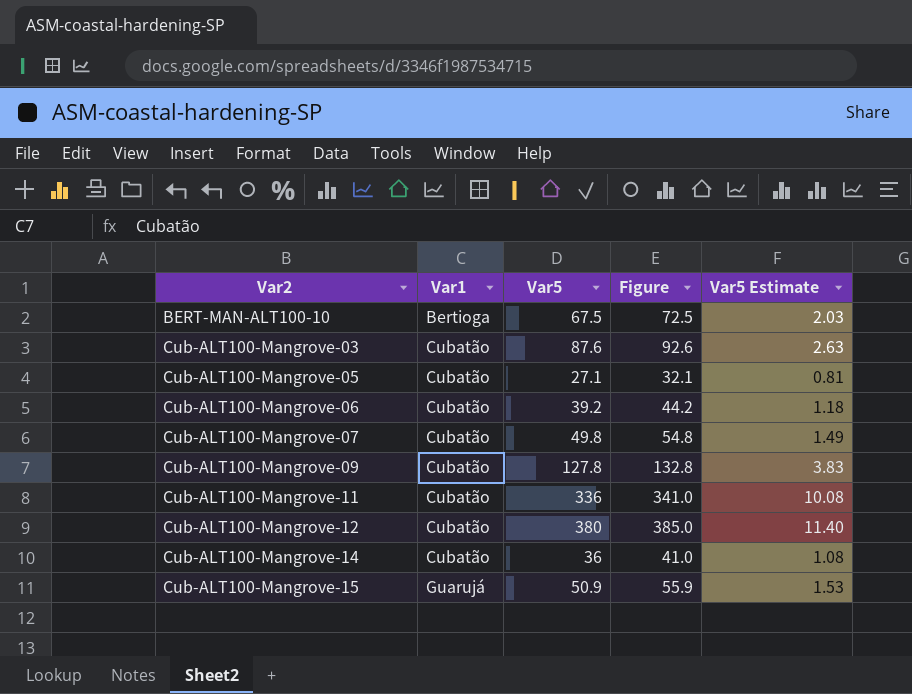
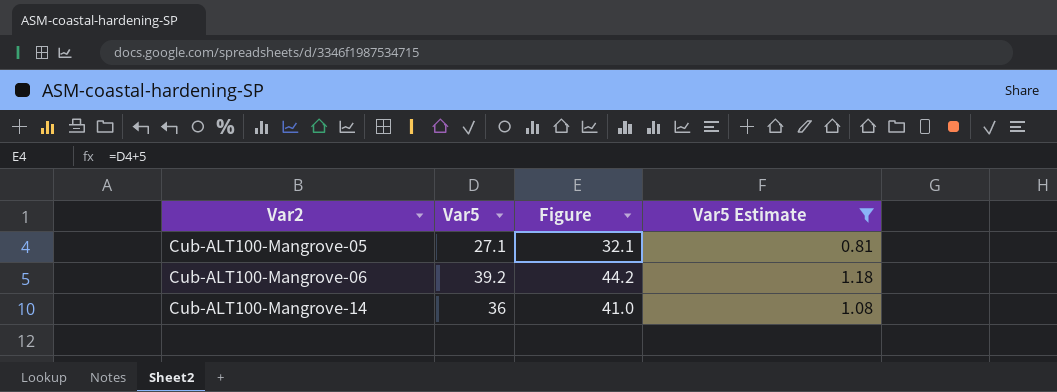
filter: none -> Var5 Estimate <= 1.18
column Var1 | position: 2 -> none

